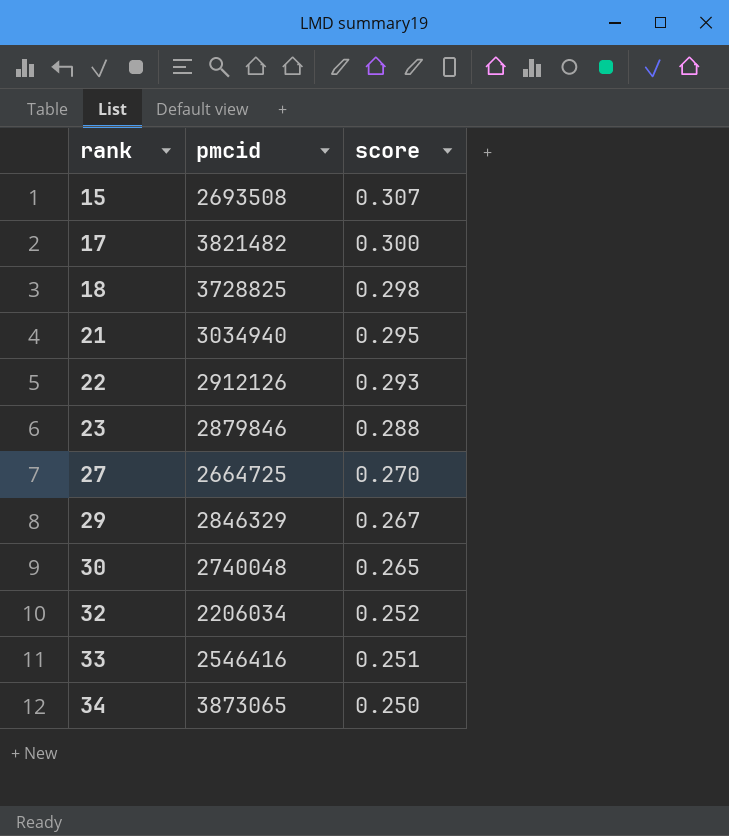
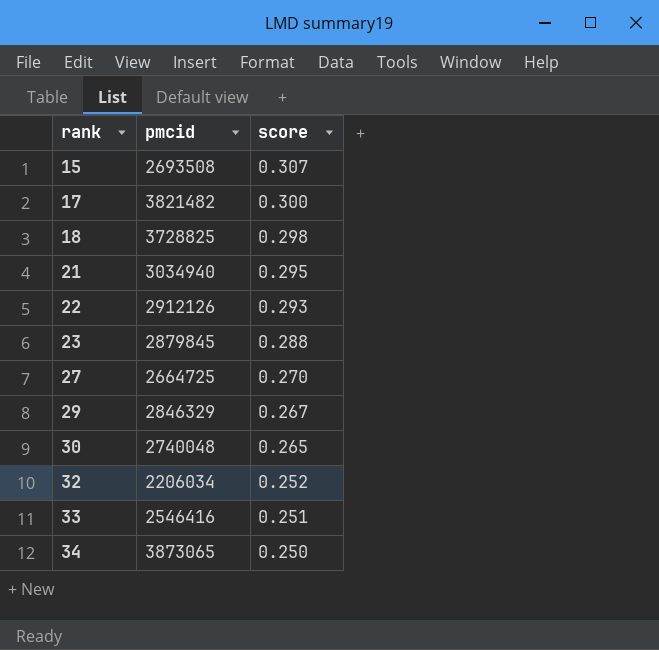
23 | pmcid: 2879846 -> 2879845

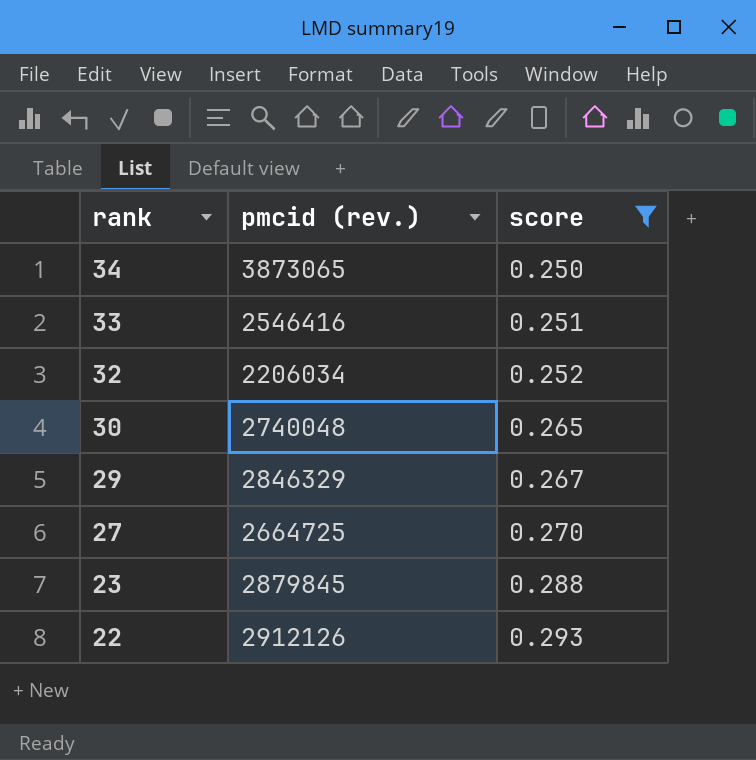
filter: none -> score <= 0.293
row order: rank ascending -> rank descending
column name: pmcid -> pmcid (rev.)

